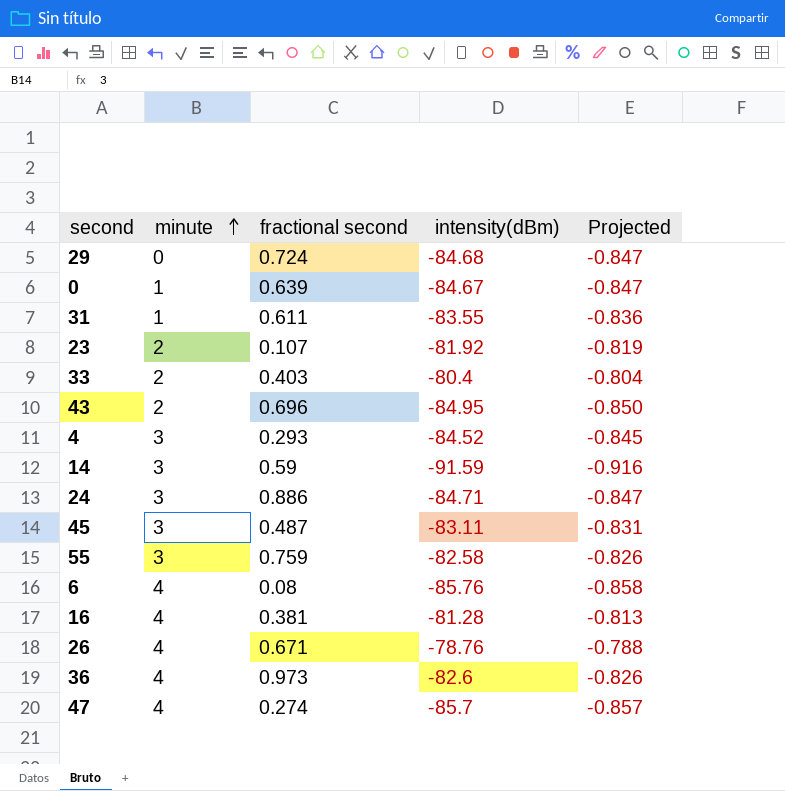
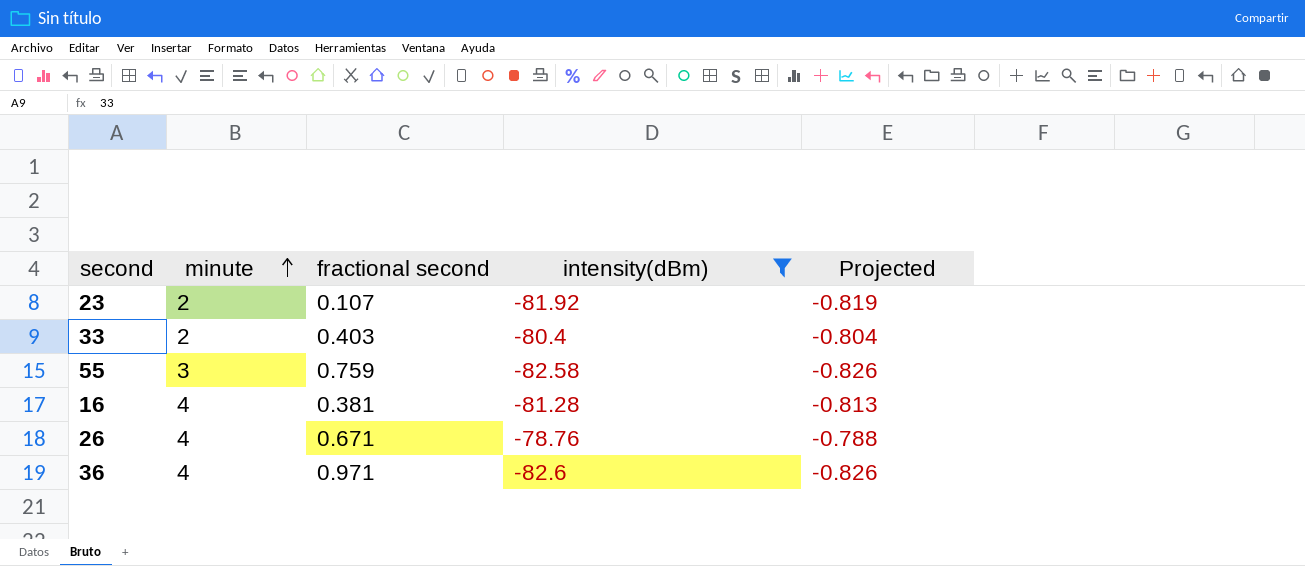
filter: none -> intensity(dBm) >= -82.6
36 | fractional second: 0.973 -> 0.971

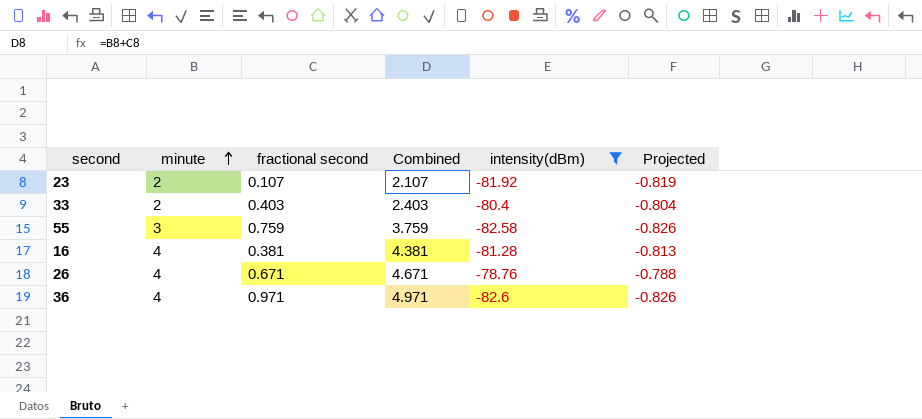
column Combined | formula: none -> [minute] + [fractional second]

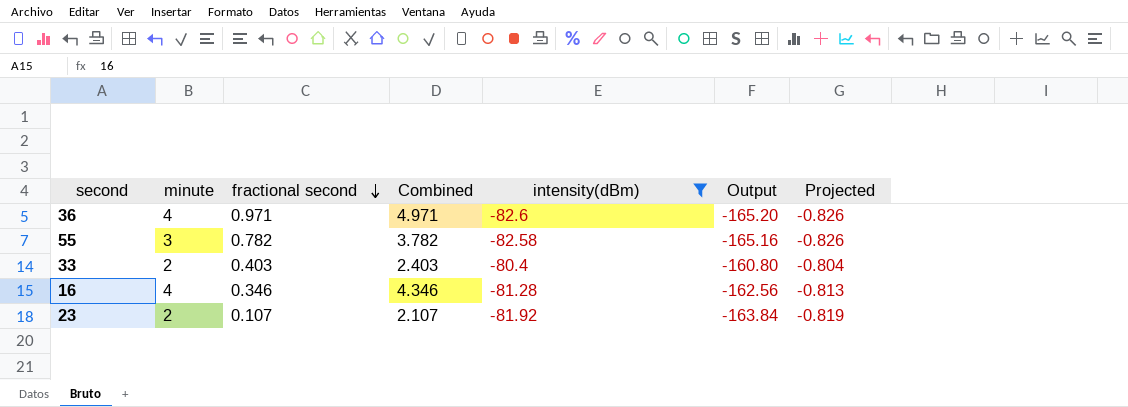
row order: minute ascending -> fractional second descending
column Output | formula: none -> [intensity(dBm)] * 2
row 26: 4 | 0.671 | 4.671 | -78.76 | -0.788 -> none
55 | fractional second: 0.759 -> 0.782
55 | Combined: 3.759 -> 3.782
16 | fractional second: 0.381 -> 0.346
16 | Combined: 4.381 -> 4.346

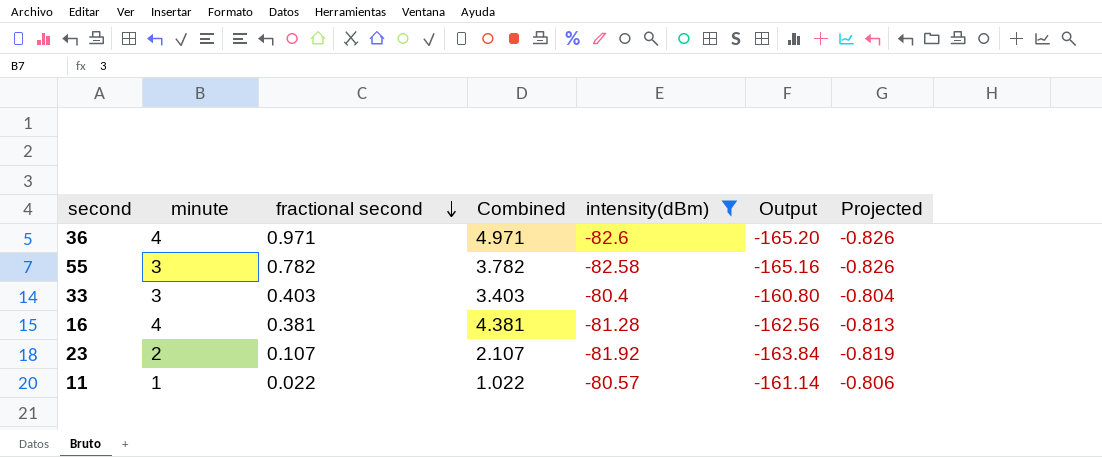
33 | minute: 2 -> 3
33 | Combined: 2.403 -> 3.403
16 | fractional second: 0.346 -> 0.381
16 | Combined: 4.346 -> 4.381
row 11: none -> 1 | 0.022 | 1.022 | -80.57 | -161.14 | -0.806

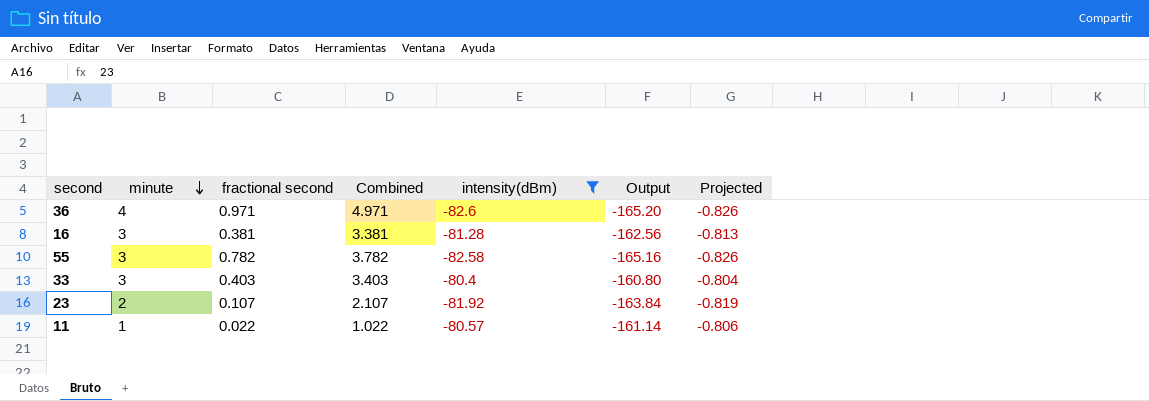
row order: fractional second descending -> minute descending
16 | minute: 4 -> 3
16 | Combined: 4.381 -> 3.381

